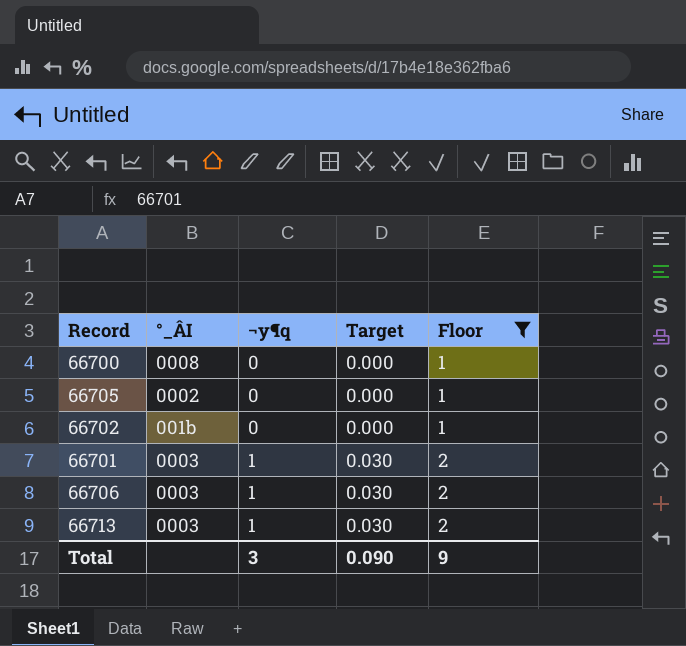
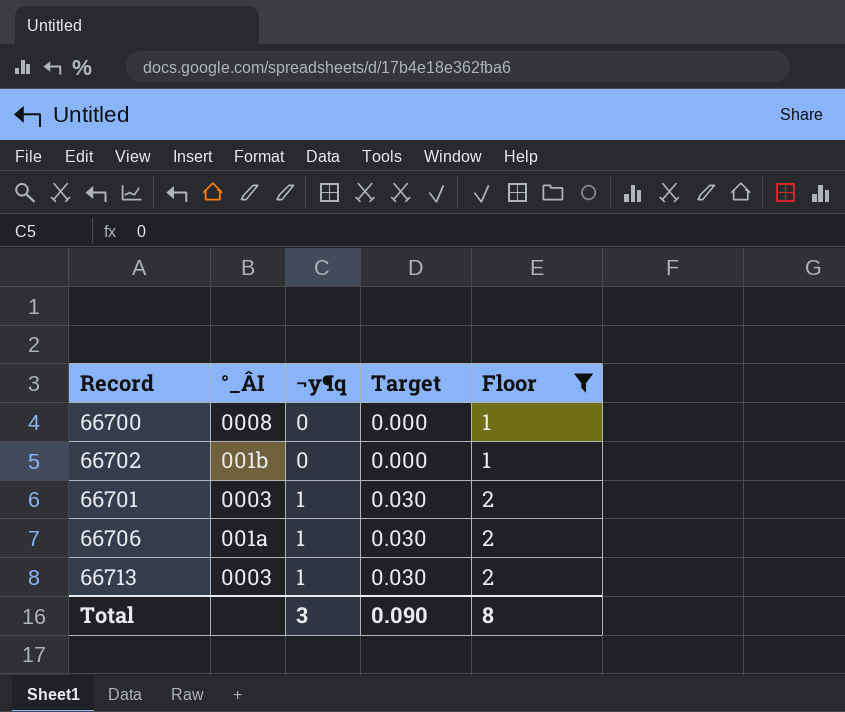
row 66705: 0002 | 0 | 0.000 | 1 -> none
66706 | °_ÂI: 0003 -> 001a
Total | Floor: 9 -> 8

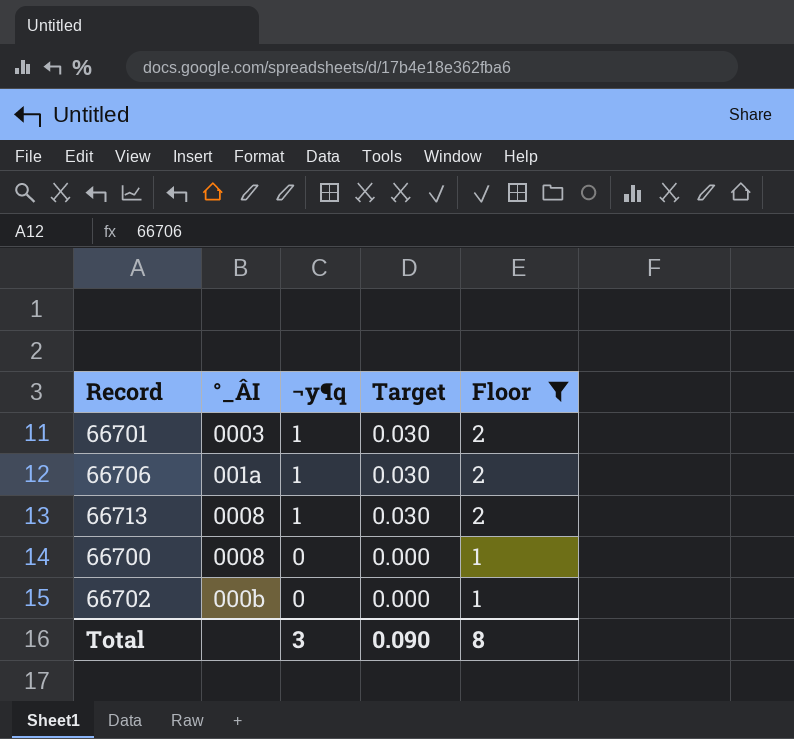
row order: ¬y¶q ascending -> ¬y¶q descending
66713 | °_ÂI: 0003 -> 0008
66702 | °_ÂI: 001b -> 000b

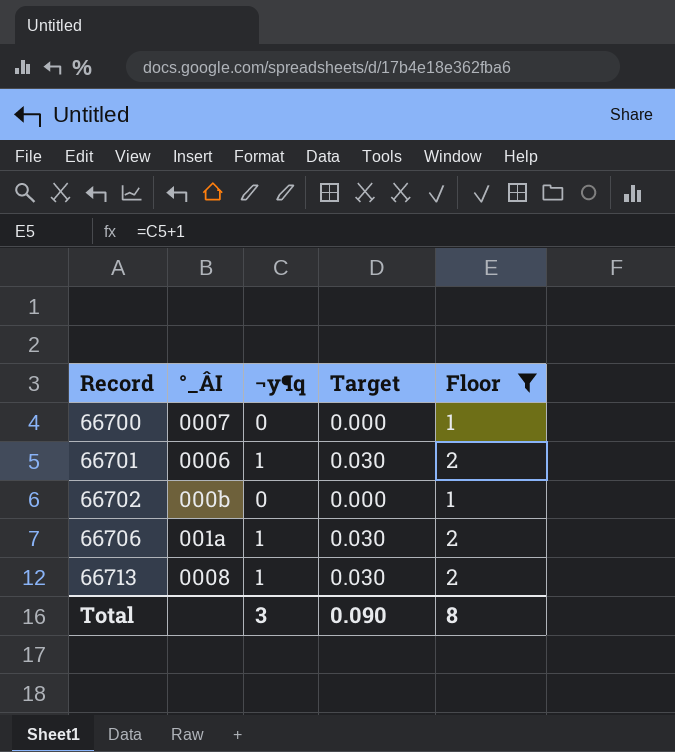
row order: ¬y¶q descending -> Record ascending
66700 | °_ÂI: 0008 -> 0007
66701 | °_ÂI: 0003 -> 0006

